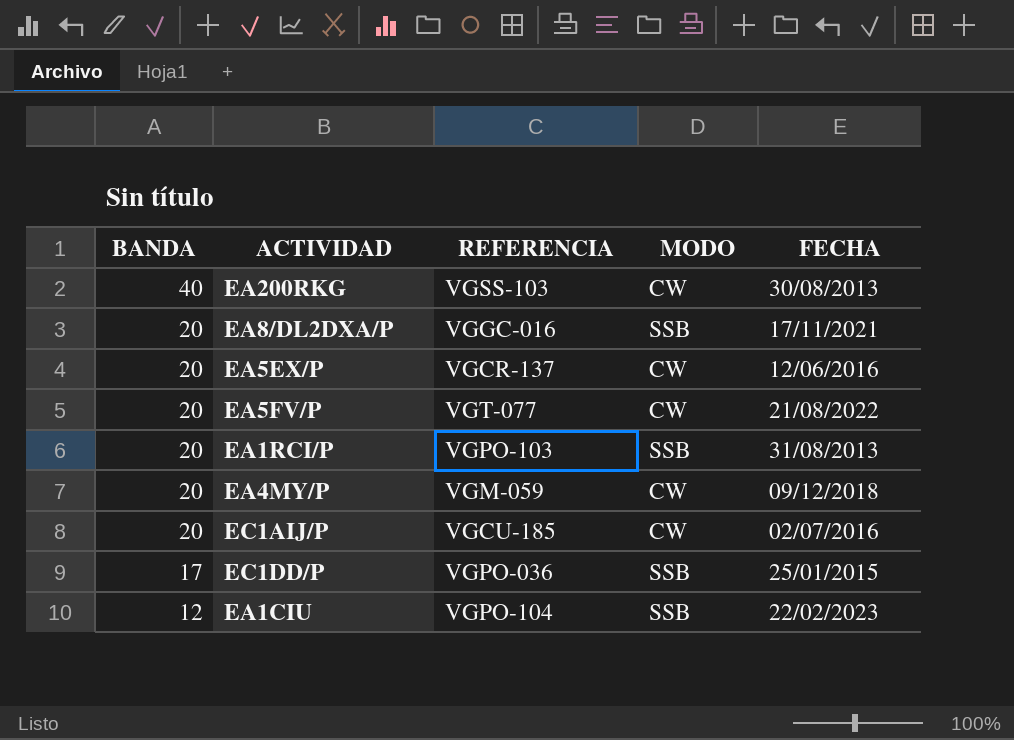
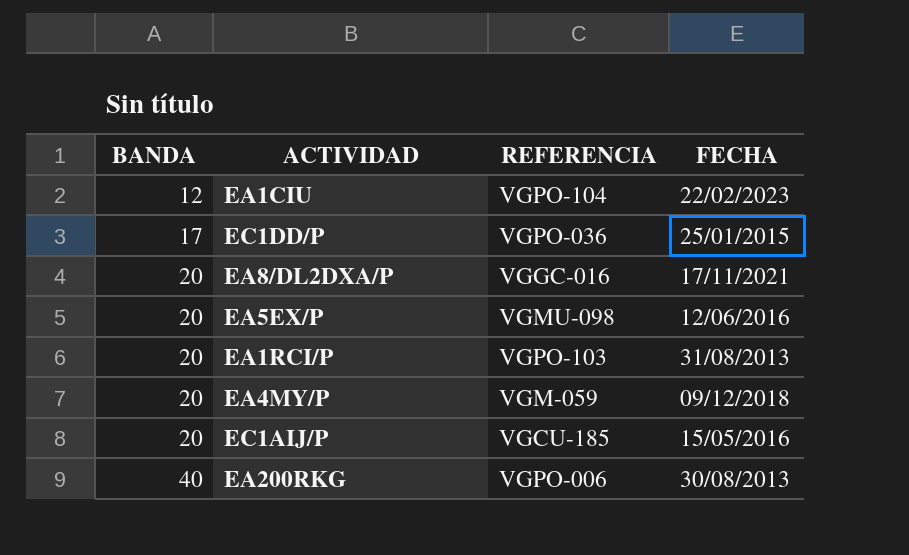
row order: BANDA descending -> BANDA ascending
column MODO | position: 4 -> none
row EA5FV/P: 20 | VGT-077 | CW | 21/08/2022 -> none
EA5EX/P | REFERENCIA: VGCR-137 -> VGMU-098
EC1AIJ/P | FECHA: 02/07/2016 -> 15/05/2016
EA200RKG | REFERENCIA: VGSS-103 -> VGPO-006

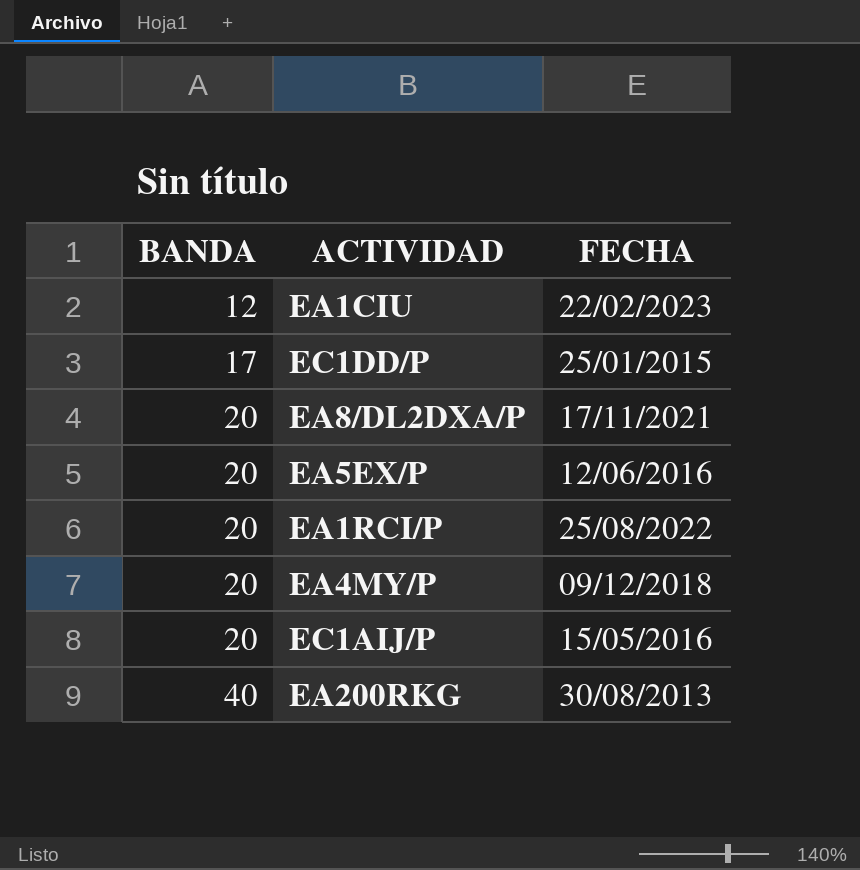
column REFERENCIA | position: 3 -> none
EA1RCI/P | FECHA: 31/08/2013 -> 25/08/2022

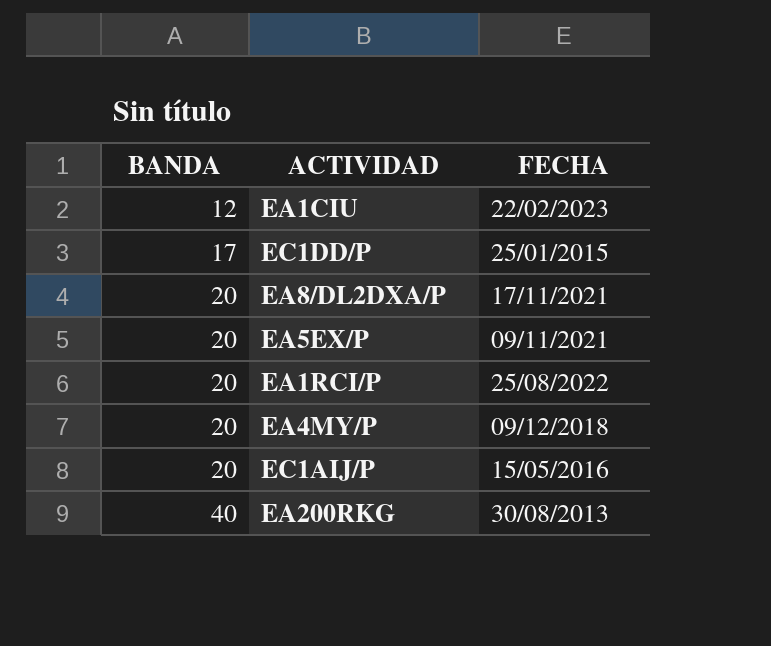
EA5EX/P | FECHA: 12/06/2016 -> 09/11/2021

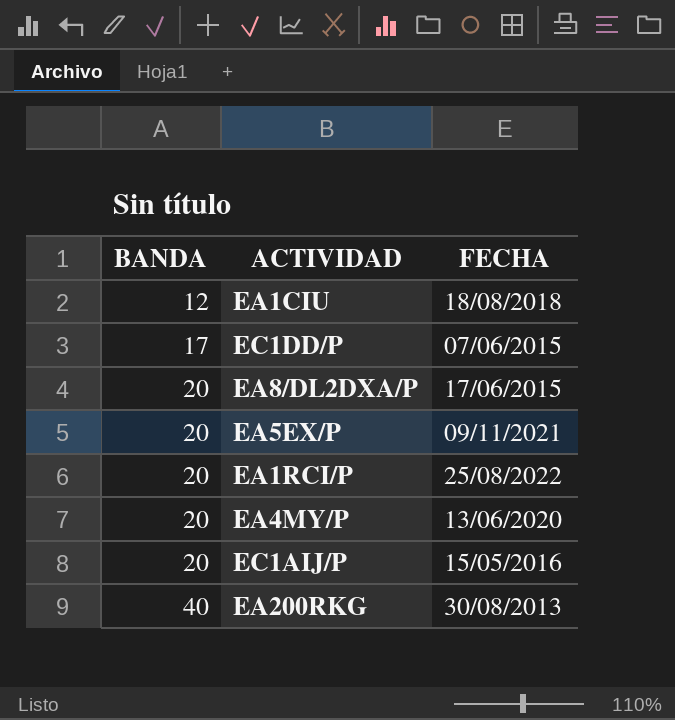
EA1CIU | FECHA: 22/02/2023 -> 18/08/2018
EC1DD/P | FECHA: 25/01/2015 -> 07/06/2015
EA8/DL2DXA/P | FECHA: 17/11/2021 -> 17/06/2015
EA4MY/P | FECHA: 09/12/2018 -> 13/06/2020

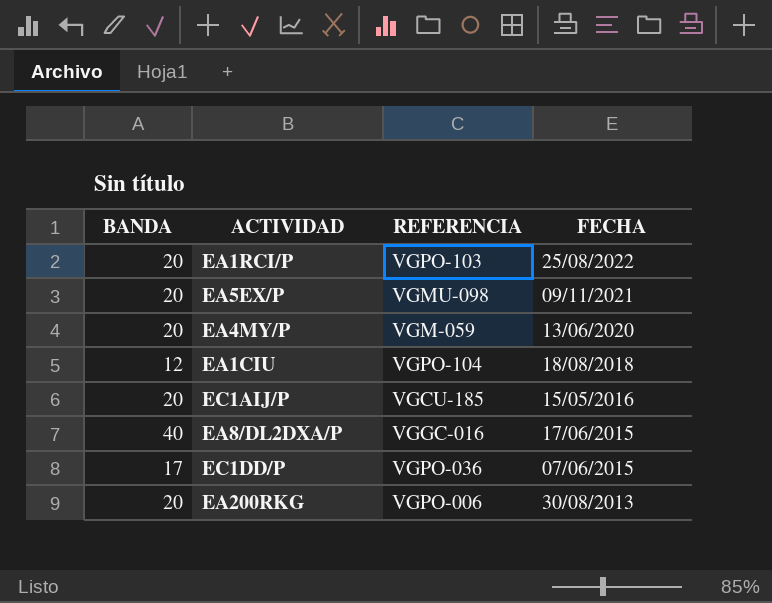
row order: BANDA ascending -> FECHA descending
column REFERENCIA | position: none -> 3
EA8/DL2DXA/P | BANDA: 20 -> 40
EA200RKG | BANDA: 40 -> 20

